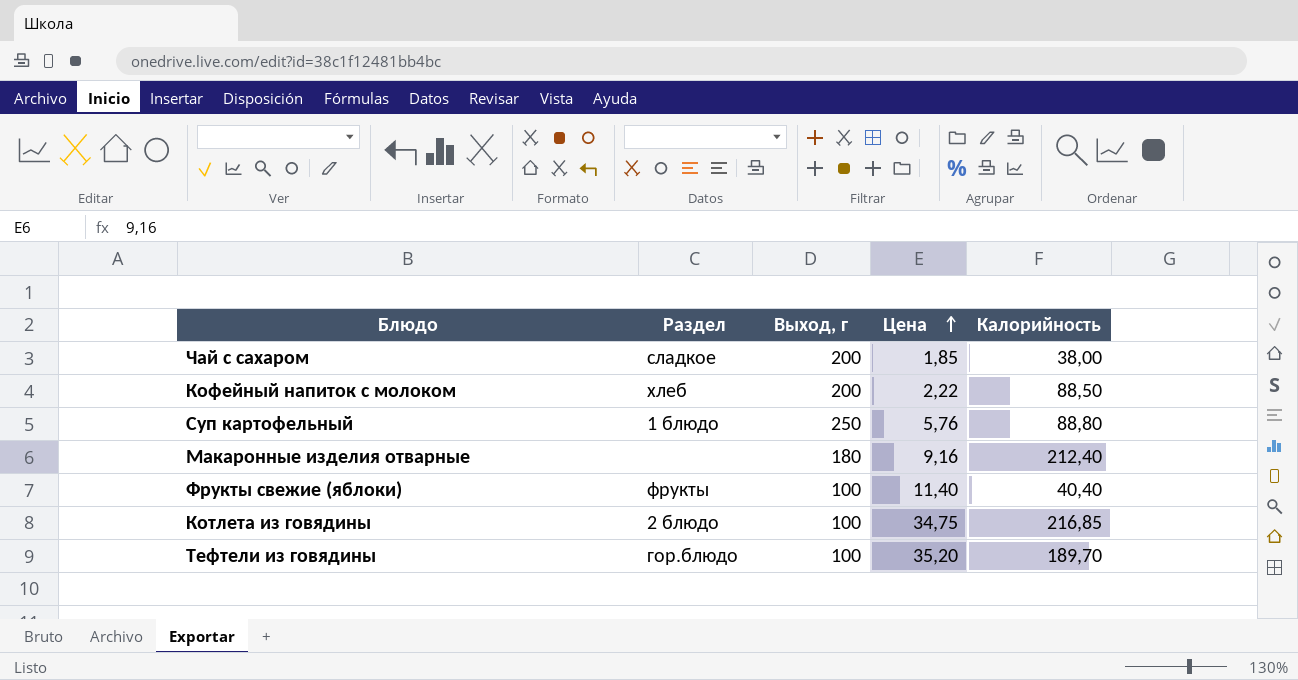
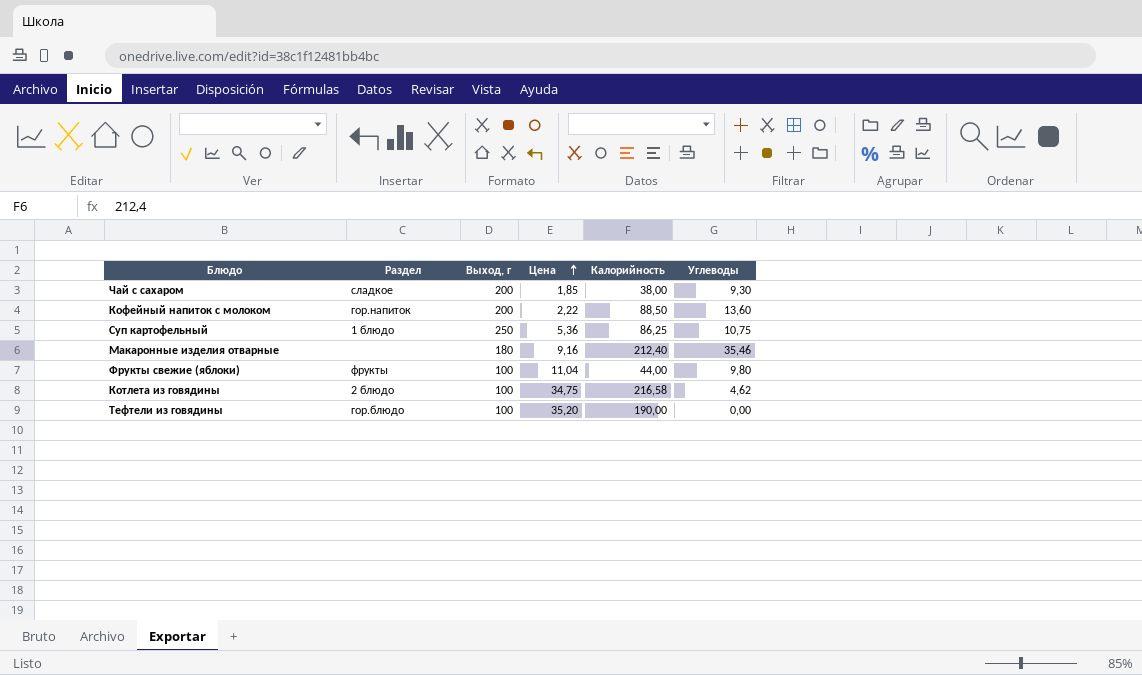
column Углеводы | position: none -> 6
Кофейный напиток с молоком | Раздел: хлеб -> гор.напиток
Суп картофельный | Цена: 5,76 -> 5,36
Суп картофельный | Калорийность: 88,80 -> 86,25
Фрукты свежие (яблоки) | Цена: 11,40 -> 11,04
Фрукты свежие (яблоки) | Калорийность: 40,40 -> 44,00
Котлета из говядины | Калорийность: 216,85 -> 216,58
Тефтели из говядины | Калорийность: 189,70 -> 190,00

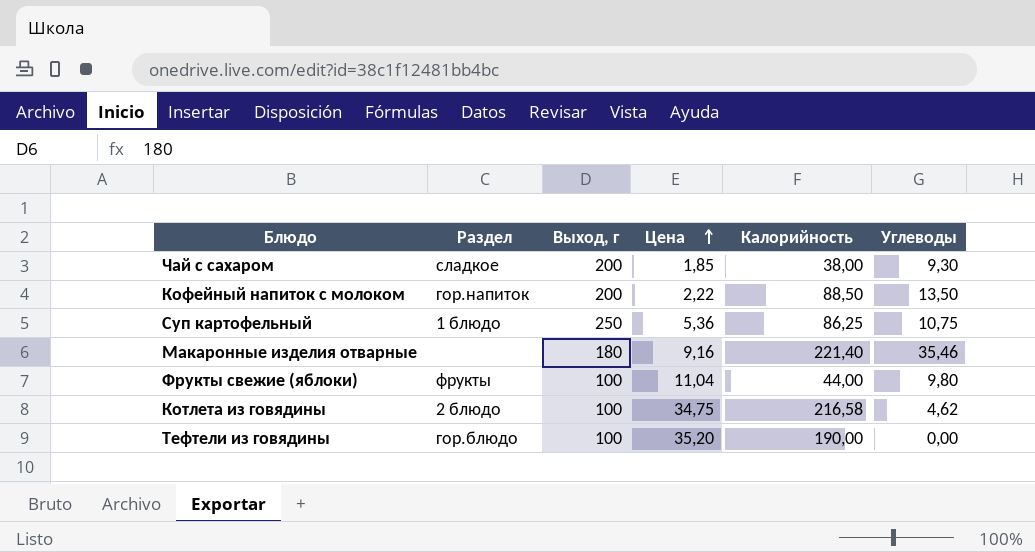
Кофейный напиток с молоком | Углеводы: 13,60 -> 13,50
Макаронные изделия отварные | Калорийность: 212,40 -> 221,40

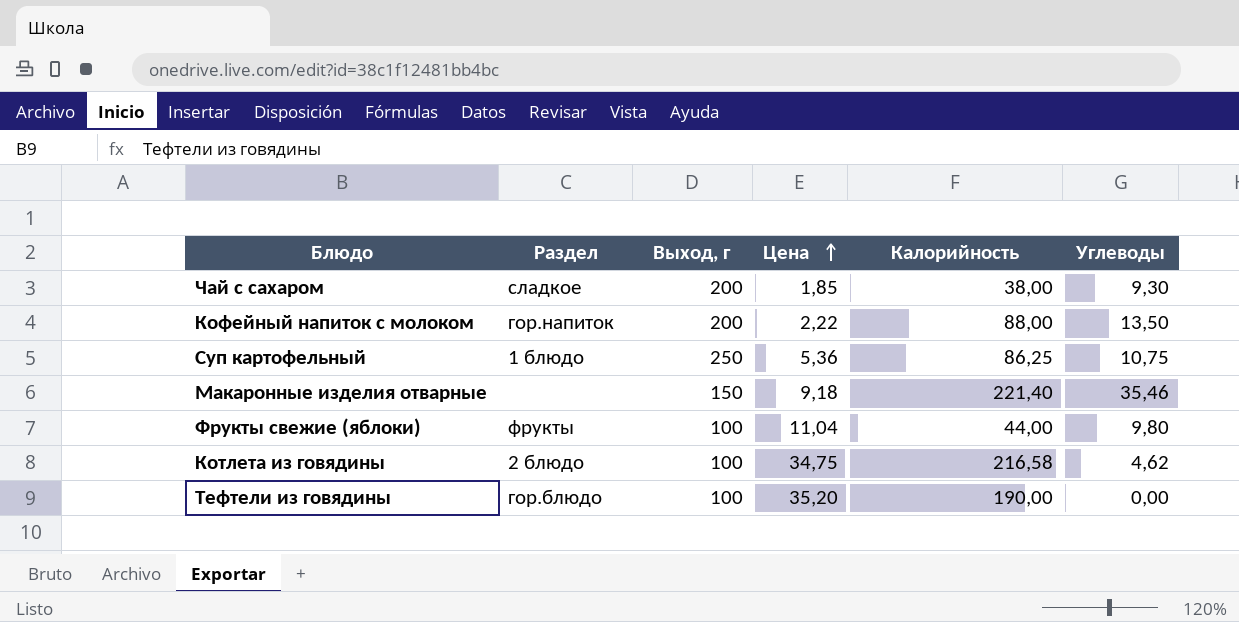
Кофейный напиток с молоком | Калорийность: 88,50 -> 88,00
Макаронные изделия отварные | Выход, г: 180 -> 150
Макаронные изделия отварные | Цена: 9,16 -> 9,18

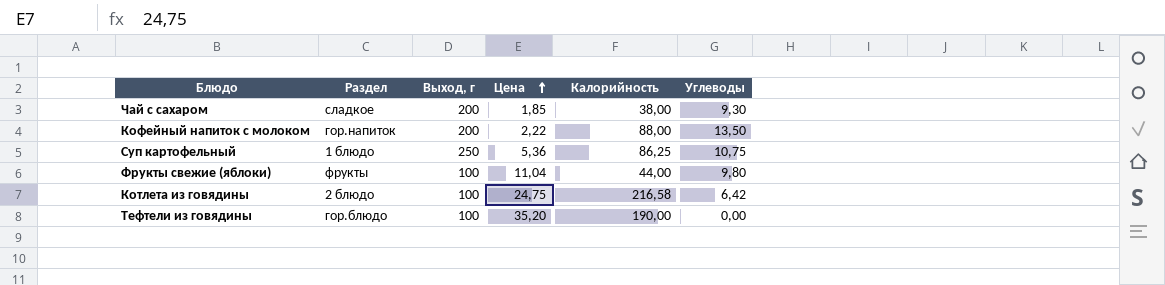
row Макаронные изделия отварные: none | 150 | 9,18 | 221,40 | 35,46 -> none
Котлета из говядины | Цена: 34,75 -> 24,75
Котлета из говядины | Углеводы: 4,62 -> 6,42

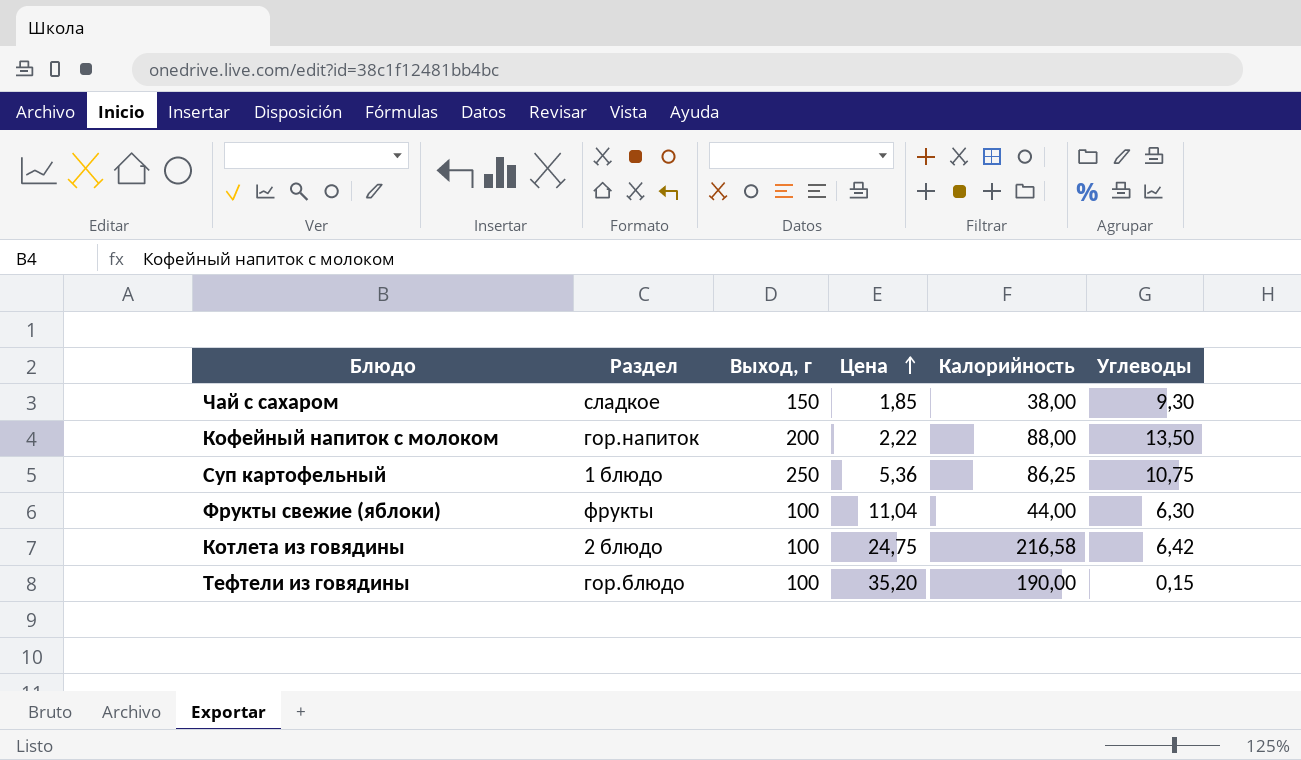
Чай с сахаром | Выход, г: 200 -> 150
Фрукты свежие (яблоки) | Углеводы: 9,80 -> 6,30
Тефтели из говядины | Углеводы: 0,00 -> 0,15

